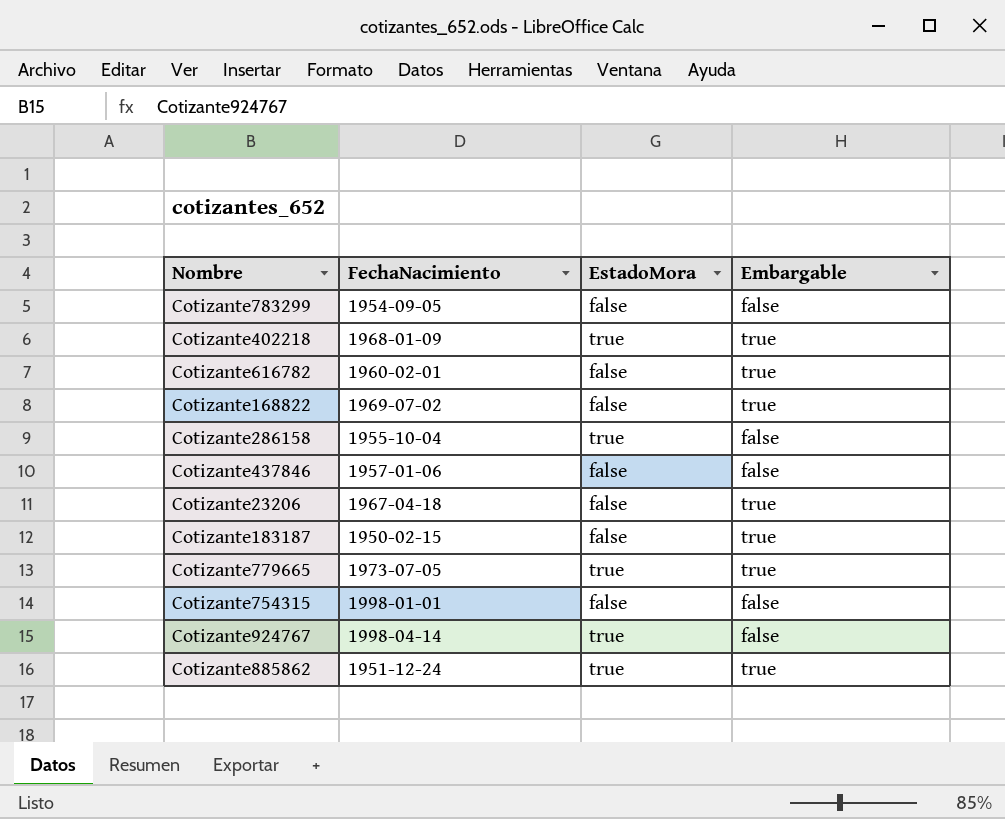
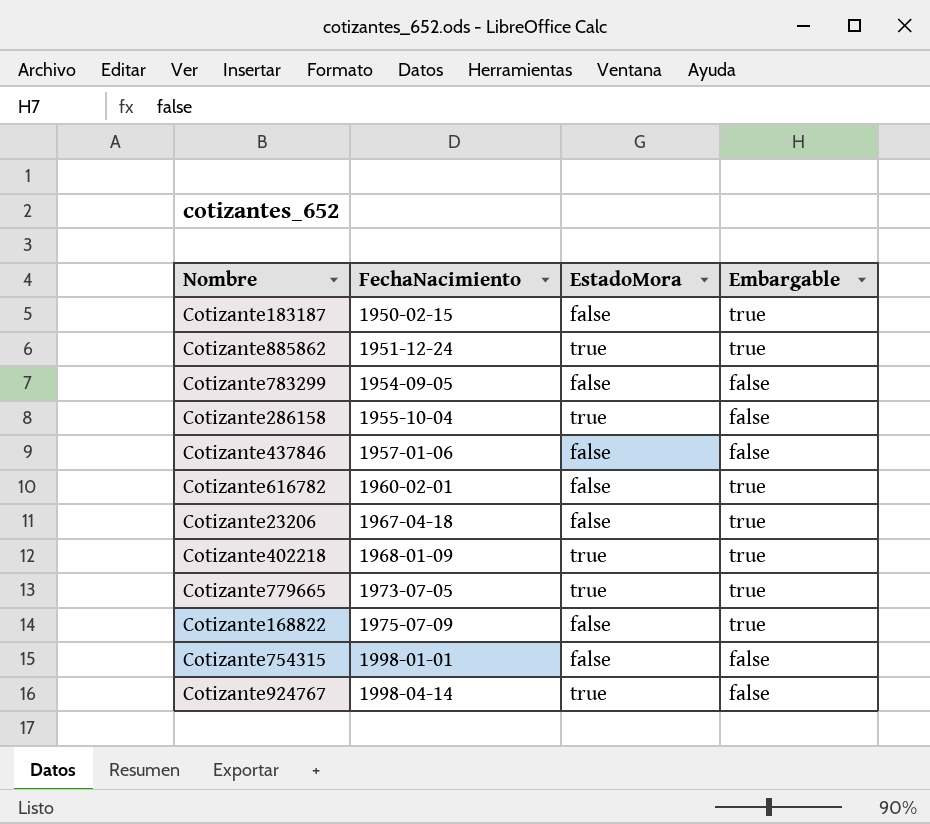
row order: none -> FechaNacimiento ascending
Cotizante168822 | FechaNacimiento: 1969-07-02 -> 1975-07-09

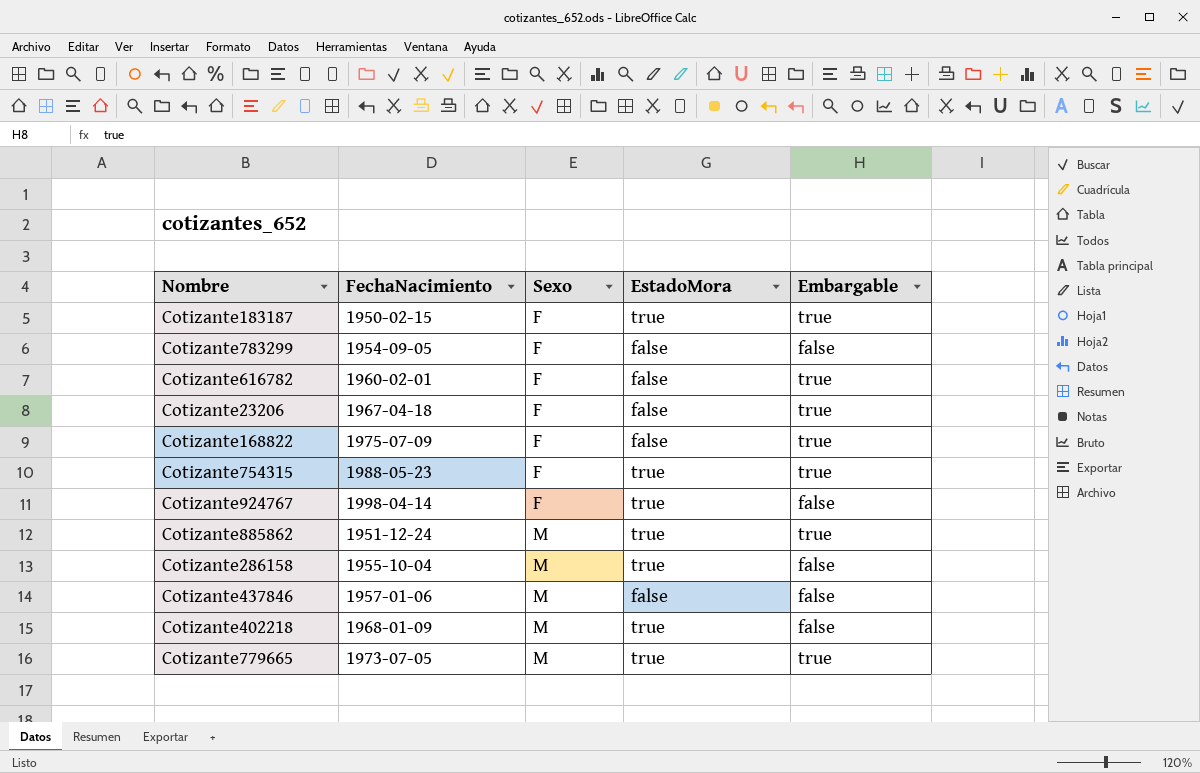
row order: FechaNacimiento ascending -> Sexo ascending
column Sexo | position: none -> 3
Cotizante183187 | EstadoMora: false -> true
Cotizante754315 | FechaNacimiento: 1998-01-01 -> 1988-05-23
Cotizante754315 | EstadoMora: false -> true
Cotizante754315 | Embargable: false -> true
Cotizante402218 | Embargable: true -> false

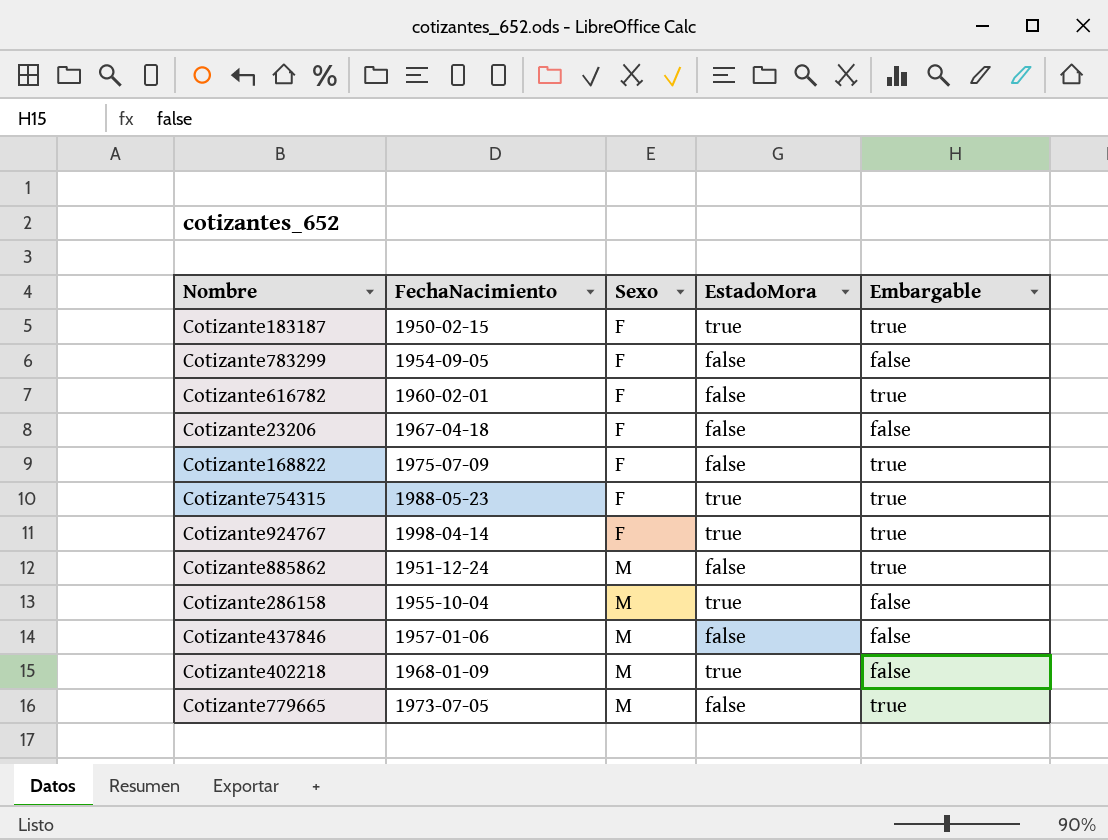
Cotizante23206 | Embargable: true -> false
Cotizante924767 | Embargable: false -> true
Cotizante885862 | EstadoMora: true -> false
Cotizante779665 | EstadoMora: true -> false

